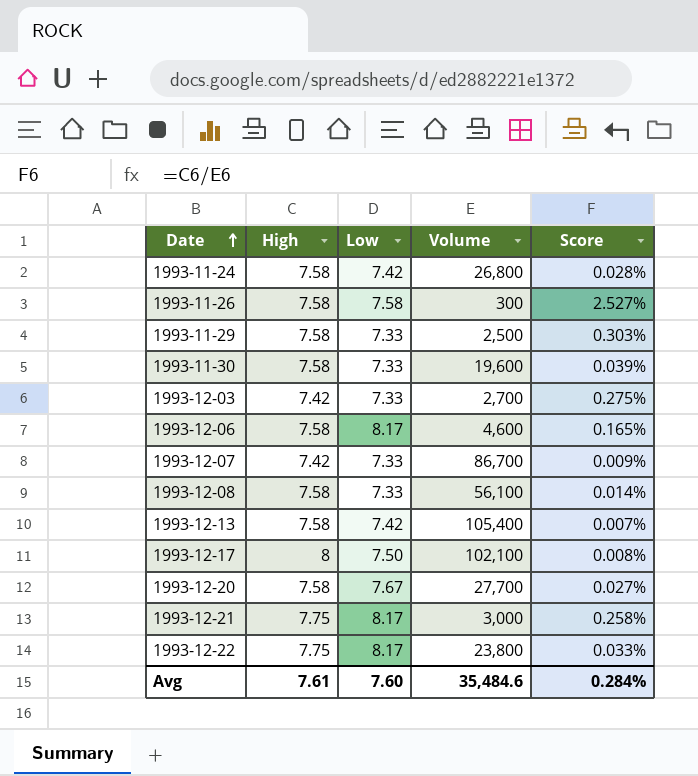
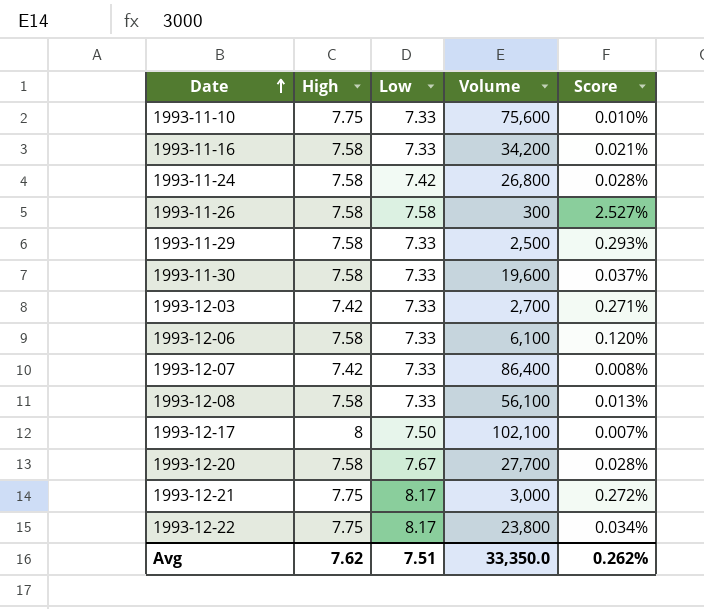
column Score | formula: [High] / [Volume] -> [Low] / [Volume]
row 1993-12-13: 7.58 | 7.42 | 105,400 | 0.007% -> none
row 1993-11-10: none -> 7.75 | 7.33 | 75,600 | 0.010%
row 1993-11-16: none -> 7.58 | 7.33 | 34,200 | 0.021%
1993-12-06 | Low: 8.17 -> 7.33
1993-12-06 | Volume: 4,600 -> 6,100
1993-12-07 | Volume: 86,700 -> 86,400
Avg | High: 7.61 -> 7.62
Avg | Low: 7.60 -> 7.51
Avg | Volume: 35,484.6 -> 33,350.0
Avg | Score: 0.284% -> 0.262%

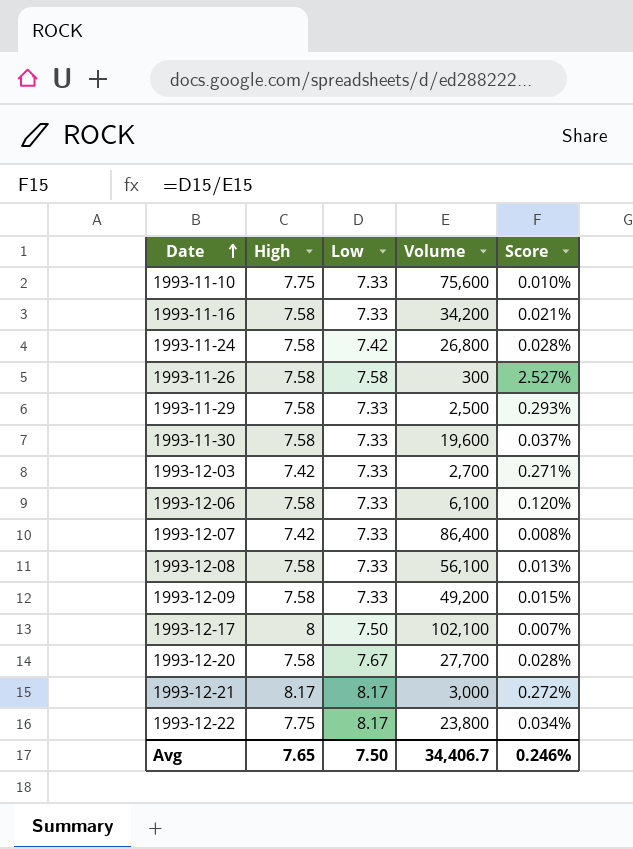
row 1993-12-09: none -> 7.58 | 7.33 | 49,200 | 0.015%
1993-12-21 | High: 7.75 -> 8.17
Avg | High: 7.62 -> 7.65
Avg | Low: 7.51 -> 7.50
Avg | Volume: 33,350.0 -> 34,406.7
Avg | Score: 0.262% -> 0.246%

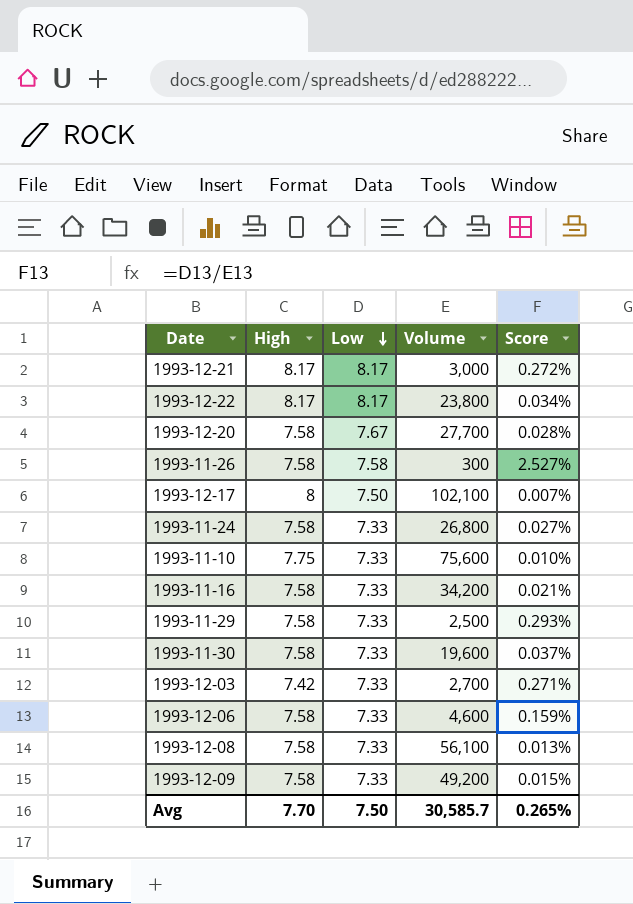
row order: Date ascending -> Low descending
row 1993-12-07: 7.42 | 7.33 | 86,400 | 0.008% -> none
1993-12-22 | High: 7.75 -> 8.17
1993-11-24 | Low: 7.42 -> 7.33
1993-11-24 | Score: 0.028% -> 0.027%
1993-12-06 | Volume: 6,100 -> 4,600
1993-12-06 | Score: 0.120% -> 0.159%
Avg | High: 7.65 -> 7.70
Avg | Volume: 34,406.7 -> 30,585.7
Avg | Score: 0.246% -> 0.265%

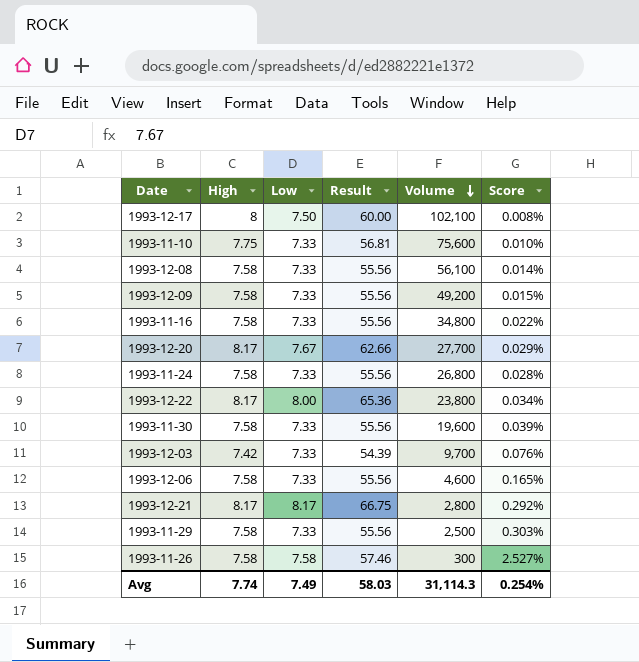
row order: Low descending -> Volume descending
column Result | formula: none -> [High] * [Low]
column Score | formula: [Low] / [Volume] -> [High] / [Volume]
1993-11-16 | Volume: 34,200 -> 34,800
1993-12-20 | High: 7.58 -> 8.17
1993-12-22 | Low: 8.17 -> 8.00
1993-12-03 | Volume: 2,700 -> 9,700
1993-12-21 | Volume: 3,000 -> 2,800
Avg | High: 7.70 -> 7.74
Avg | Low: 7.50 -> 7.49
Avg | Volume: 30,585.7 -> 31,114.3
Avg | Score: 0.265% -> 0.254%

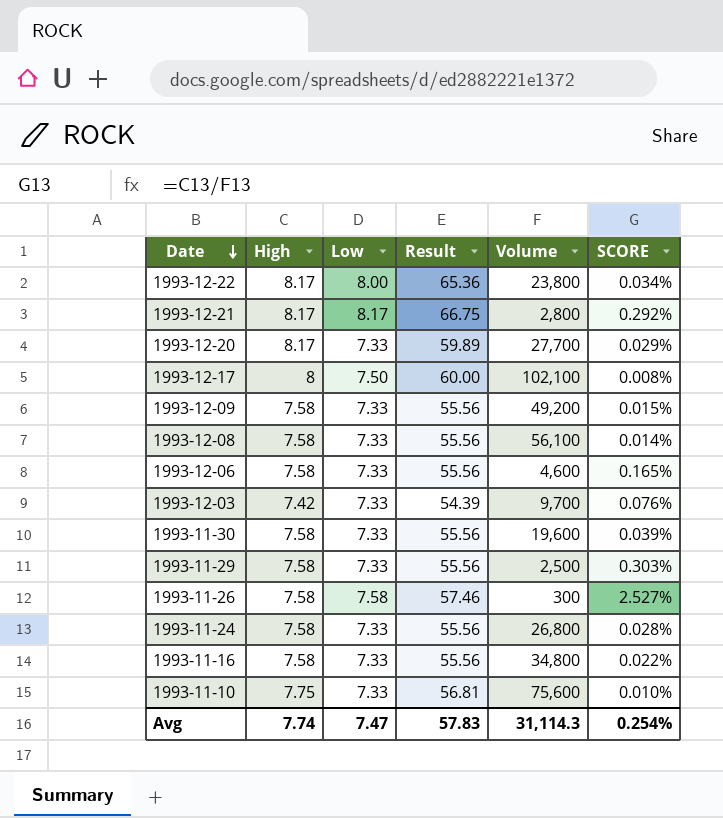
row order: Volume descending -> Date descending
column name: Score -> SCORE
1993-12-20 | Low: 7.67 -> 7.33
1993-12-20 | Result: 62.66 -> 59.89
Avg | Low: 7.49 -> 7.47
Avg | Result: 58.03 -> 57.83

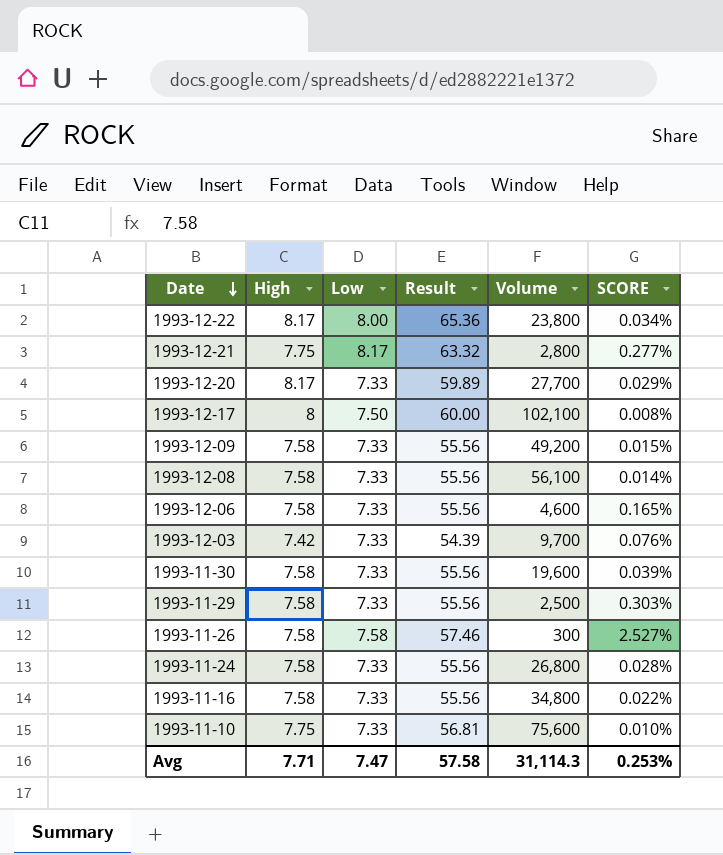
1993-12-21 | High: 8.17 -> 7.75
1993-12-21 | Result: 66.75 -> 63.32
1993-12-21 | SCORE: 0.292% -> 0.277%
Avg | High: 7.74 -> 7.71
Avg | Result: 57.83 -> 57.58
Avg | SCORE: 0.254% -> 0.253%

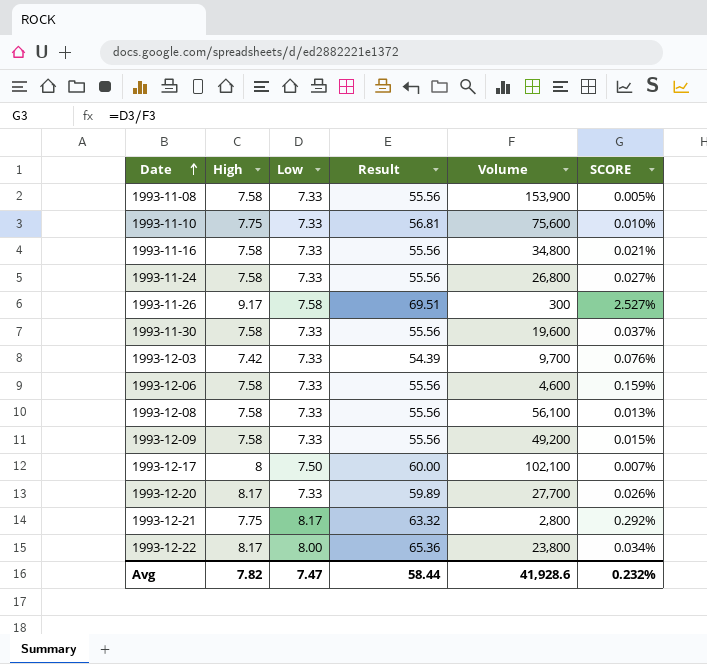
row order: Date descending -> Date ascending
column SCORE | formula: [High] / [Volume] -> [Low] / [Volume]
row 1993-11-29: 7.58 | 7.33 | 55.56 | 2,500 | 0.303% -> none
row 1993-11-08: none -> 7.58 | 7.33 | 55.56 | 153,900 | 0.005%
1993-11-26 | High: 7.58 -> 9.17
1993-11-26 | Result: 57.46 -> 69.51
Avg | High: 7.71 -> 7.82
Avg | Result: 57.58 -> 58.44
Avg | Volume: 31,114.3 -> 41,928.6
Avg | SCORE: 0.253% -> 0.232%

